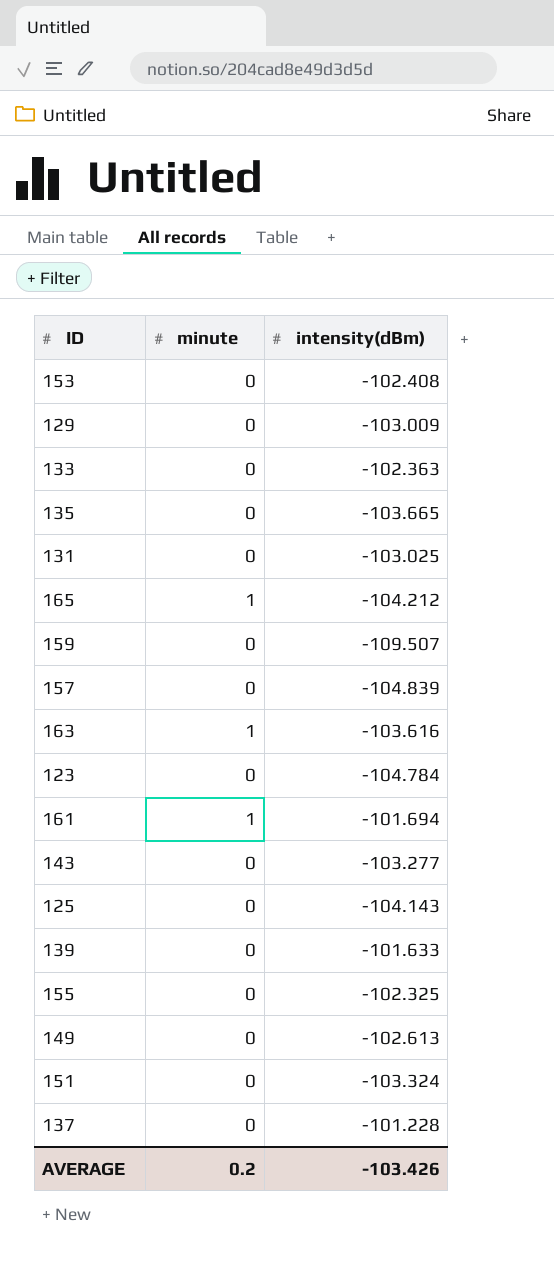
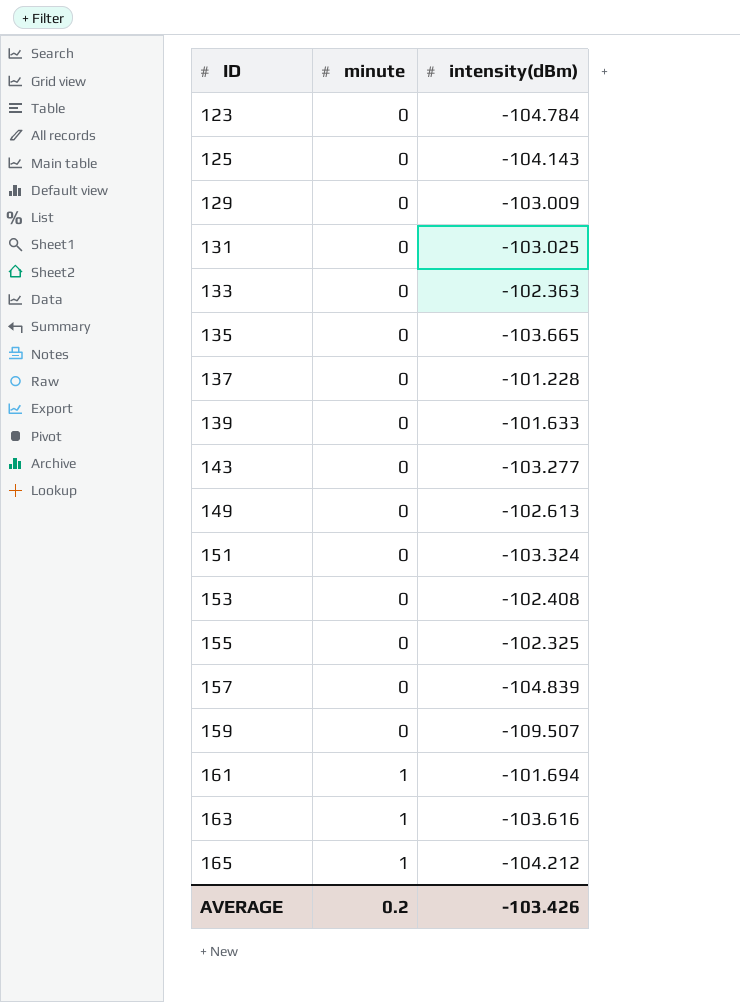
row order: none -> ID ascending

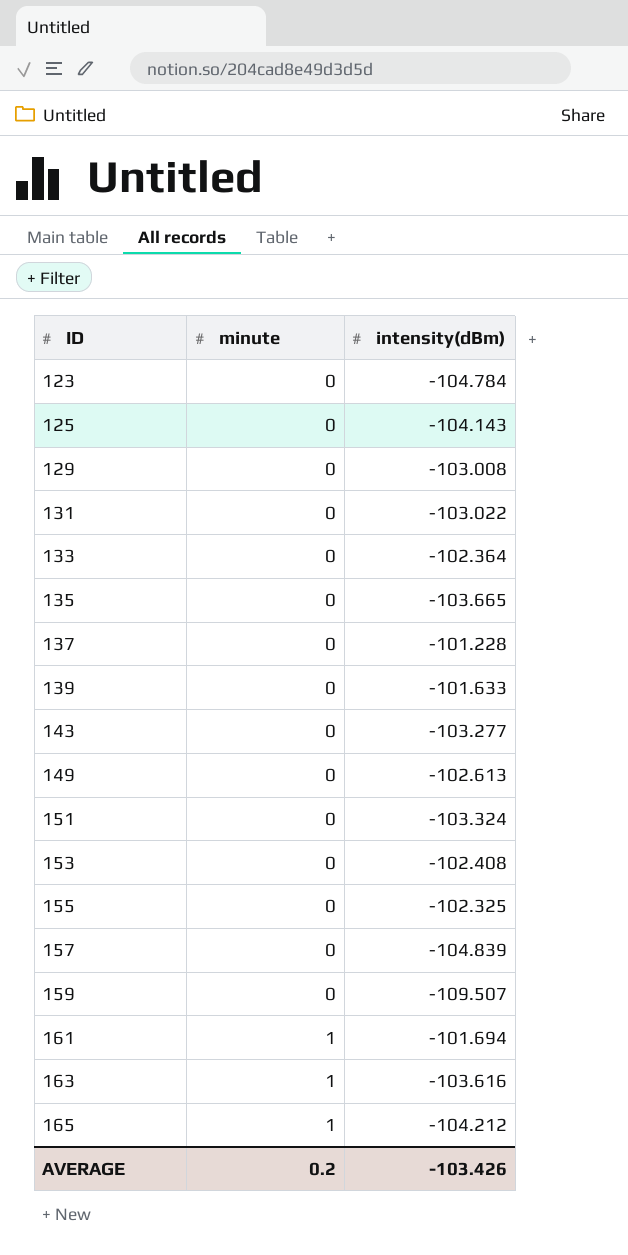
129 | intensity(dBm): -103.009 -> -103.008
131 | intensity(dBm): -103.025 -> -103.022
133 | intensity(dBm): -102.363 -> -102.364

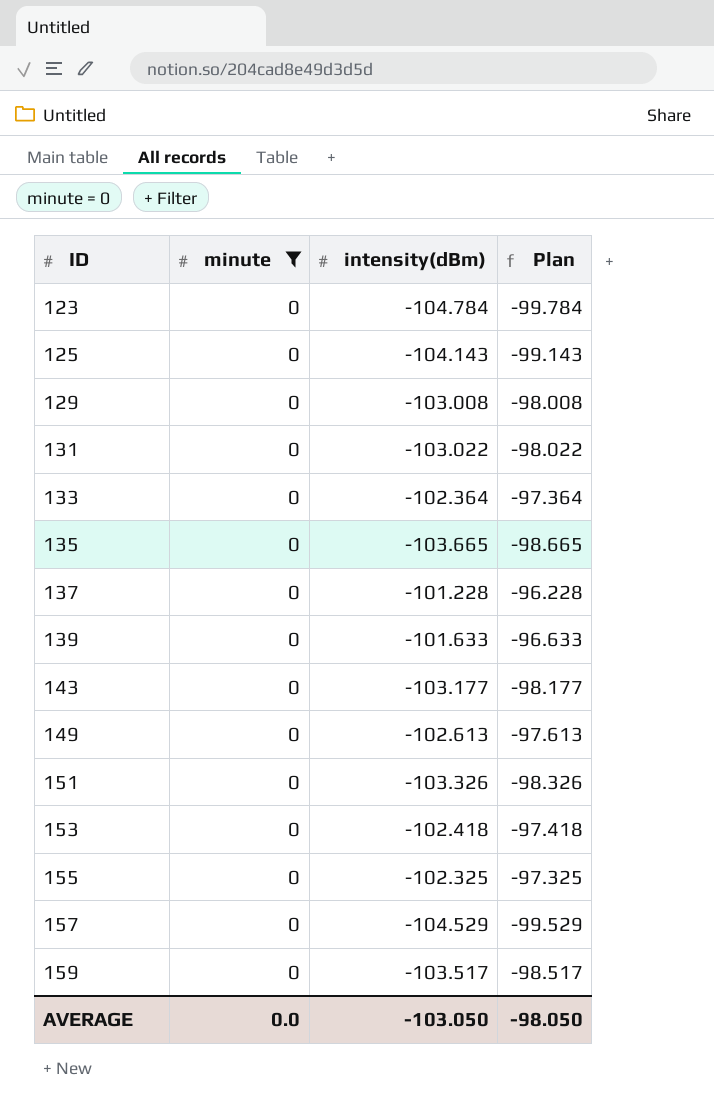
filter: none -> minute = 0
column Plan | formula: none -> [intensity(dBm)] + 5
143 | intensity(dBm): -103.277 -> -103.177
151 | intensity(dBm): -103.324 -> -103.326
153 | intensity(dBm): -102.408 -> -102.418
157 | intensity(dBm): -104.839 -> -104.529
159 | intensity(dBm): -109.507 -> -103.517
AVERAGE | minute: 0.2 -> 0.0
AVERAGE | intensity(dBm): -103.426 -> -103.050

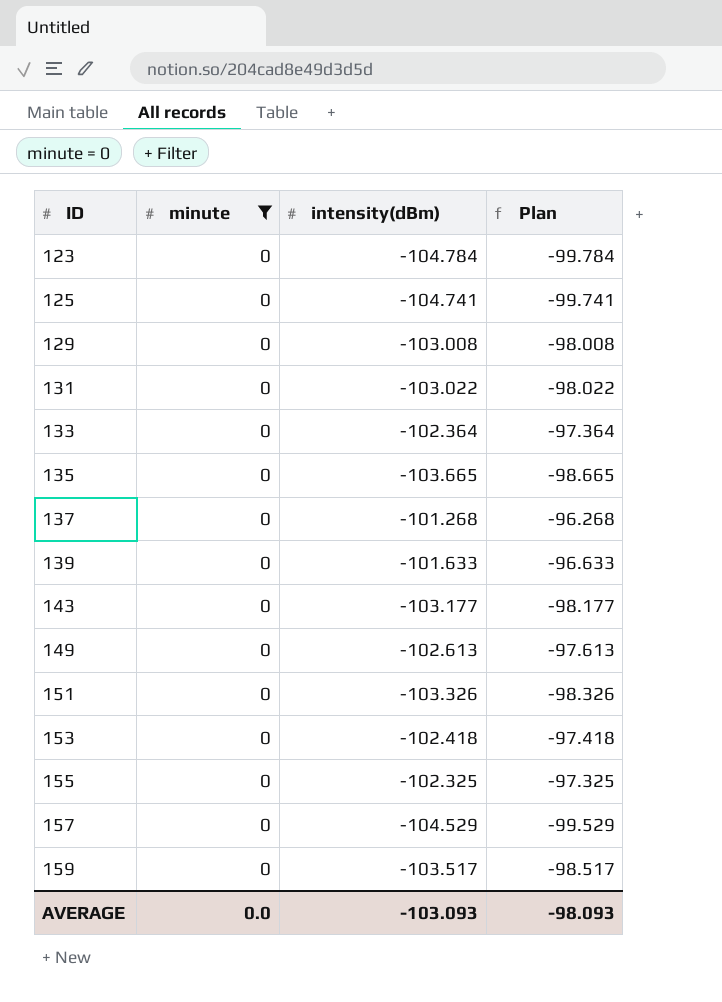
125 | intensity(dBm): -104.143 -> -104.741
125 | Plan: -99.143 -> -99.741
137 | intensity(dBm): -101.228 -> -101.268
137 | Plan: -96.228 -> -96.268
AVERAGE | intensity(dBm): -103.050 -> -103.093
AVERAGE | Plan: -98.050 -> -98.093

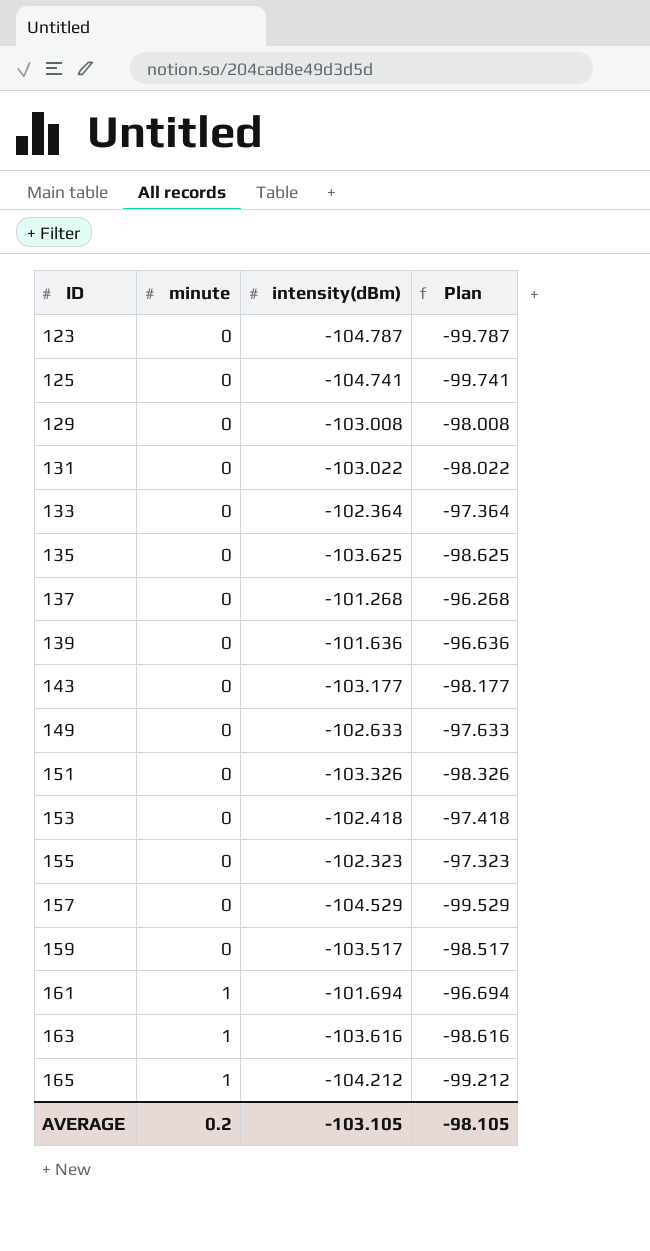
filter: minute = 0 -> none
123 | intensity(dBm): -104.784 -> -104.787
123 | Plan: -99.784 -> -99.787
135 | intensity(dBm): -103.665 -> -103.625
135 | Plan: -98.665 -> -98.625
139 | intensity(dBm): -101.633 -> -101.636
139 | Plan: -96.633 -> -96.636
149 | intensity(dBm): -102.613 -> -102.633
149 | Plan: -97.613 -> -97.633
155 | intensity(dBm): -102.325 -> -102.323
155 | Plan: -97.325 -> -97.323
AVERAGE | minute: 0.0 -> 0.2
AVERAGE | intensity(dBm): -103.093 -> -103.105
AVERAGE | Plan: -98.093 -> -98.105

